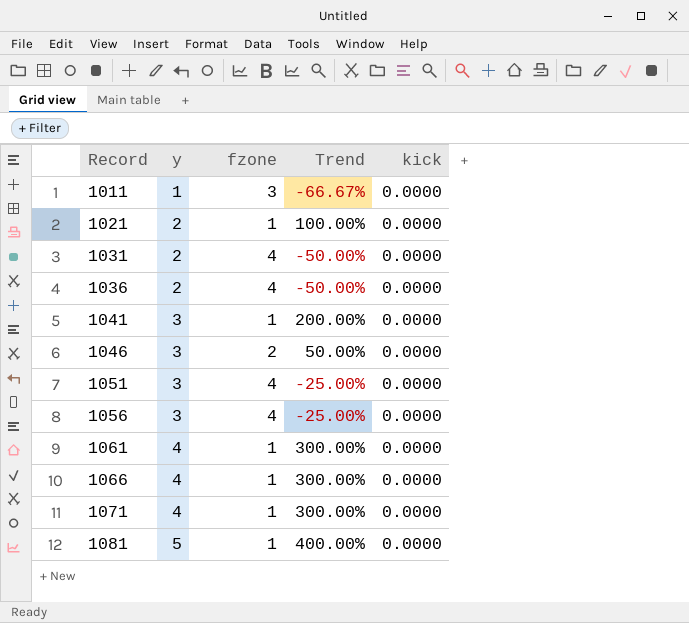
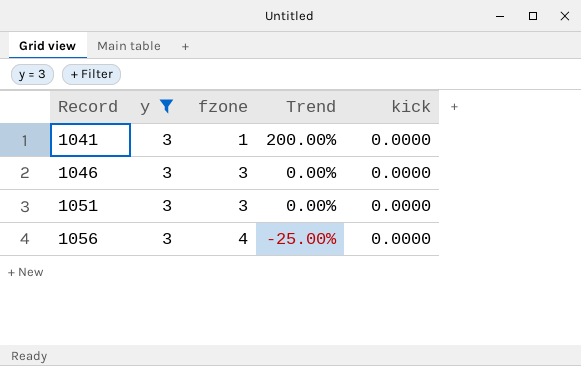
filter: none -> y = 3
1046 | fzone: 2 -> 3
1046 | Trend: 50.00% -> 0.00%
1051 | fzone: 4 -> 3
1051 | Trend: -25.00% -> 0.00%

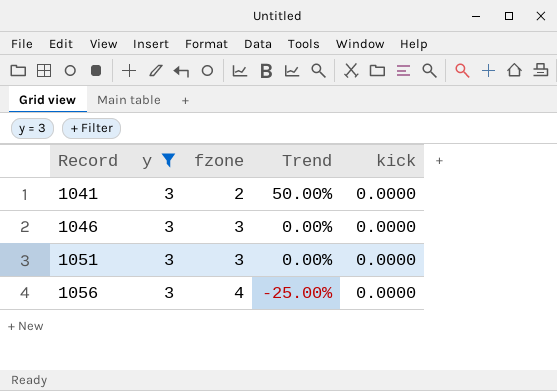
1041 | fzone: 1 -> 2
1041 | Trend: 200.00% -> 50.00%

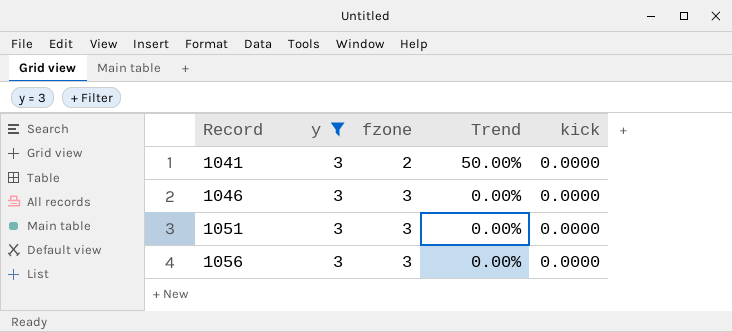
1056 | fzone: 4 -> 3
1056 | Trend: -25.00% -> 0.00%

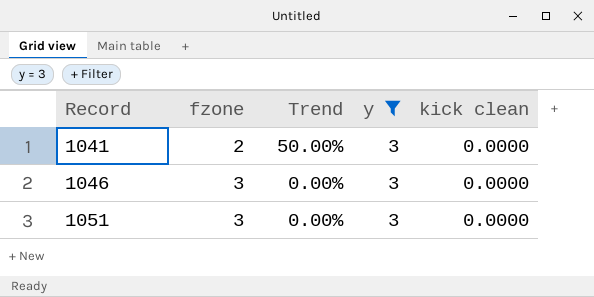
column y | position: 2 -> 4
column name: kick -> kick clean
row 1056: 3 | 3 | 0.00% | 0.0000 -> none

